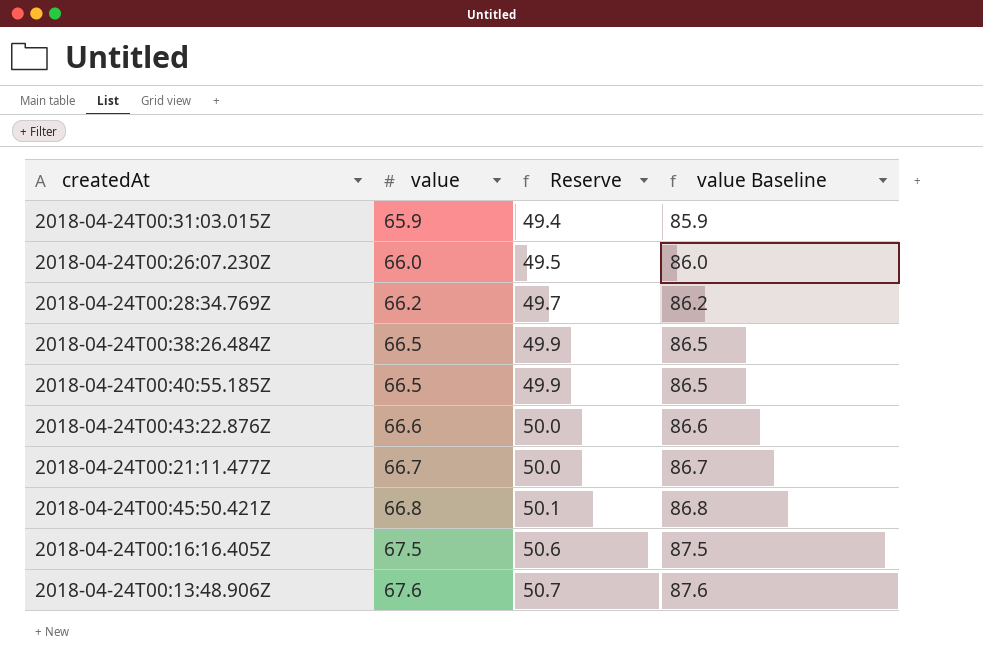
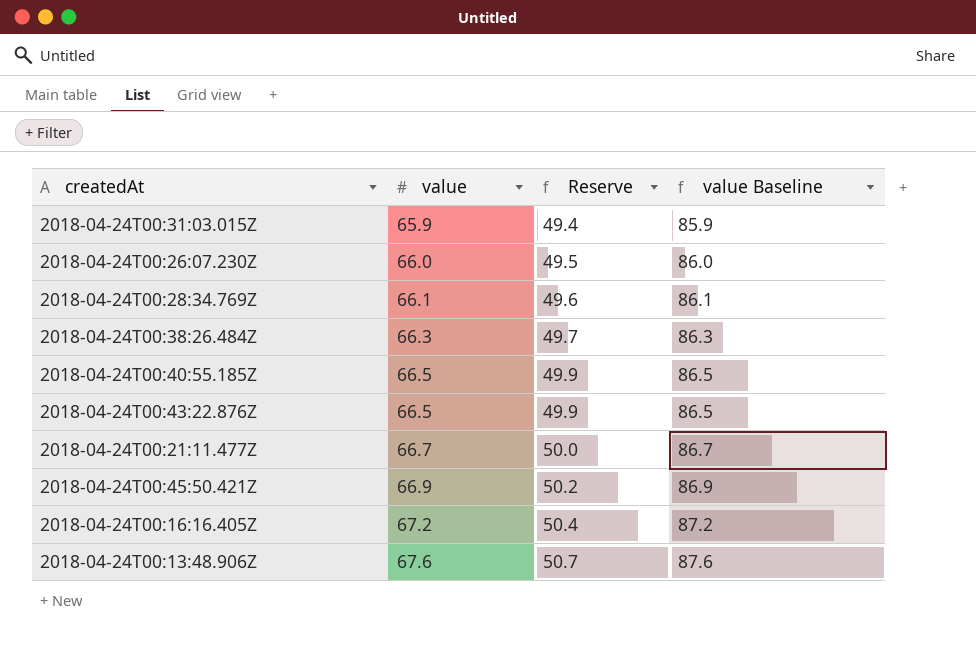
2018-04-24T00:28:34.769Z | value: 66.2 -> 66.1
2018-04-24T00:28:34.769Z | Reserve: 49.7 -> 49.6
2018-04-24T00:28:34.769Z | value Baseline: 86.2 -> 86.1
2018-04-24T00:38:26.484Z | value: 66.5 -> 66.3
2018-04-24T00:38:26.484Z | Reserve: 49.9 -> 49.7
2018-04-24T00:38:26.484Z | value Baseline: 86.5 -> 86.3
2018-04-24T00:43:22.876Z | value: 66.6 -> 66.5
2018-04-24T00:43:22.876Z | Reserve: 50.0 -> 49.9
2018-04-24T00:43:22.876Z | value Baseline: 86.6 -> 86.5
2018-04-24T00:45:50.421Z | value: 66.8 -> 66.9
2018-04-24T00:45:50.421Z | Reserve: 50.1 -> 50.2
2018-04-24T00:45:50.421Z | value Baseline: 86.8 -> 86.9
2018-04-24T00:16:16.405Z | value: 67.5 -> 67.2
2018-04-24T00:16:16.405Z | Reserve: 50.6 -> 50.4
2018-04-24T00:16:16.405Z | value Baseline: 87.5 -> 87.2

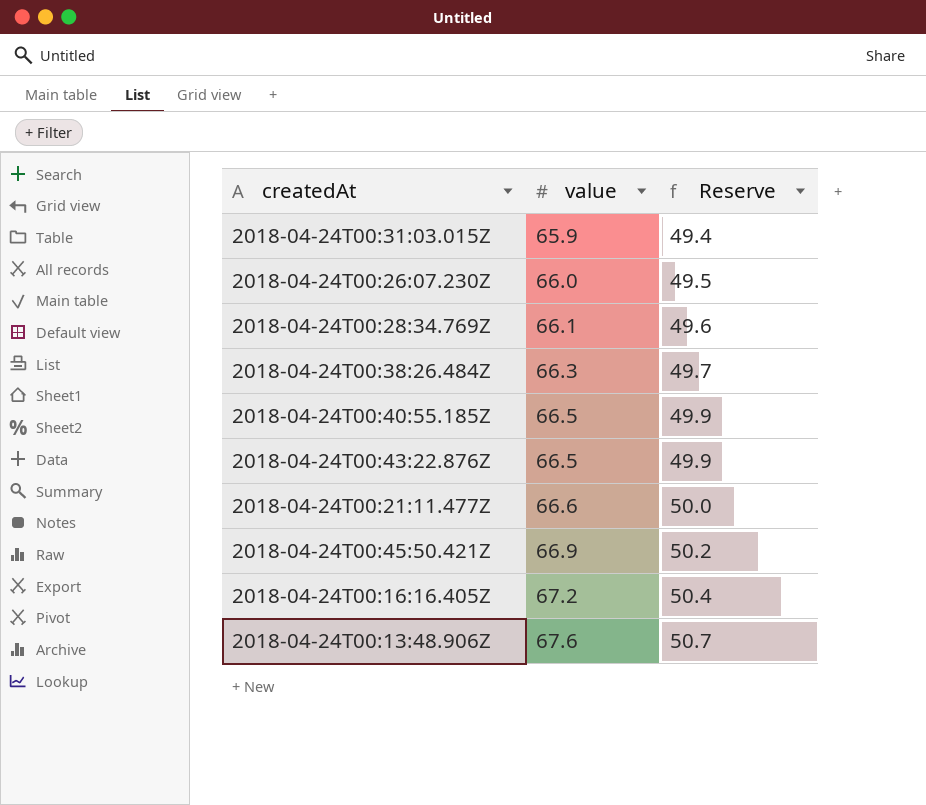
column value Baseline | formula: [value] + 20 -> none
2018-04-24T00:21:11.477Z | value: 66.7 -> 66.6

